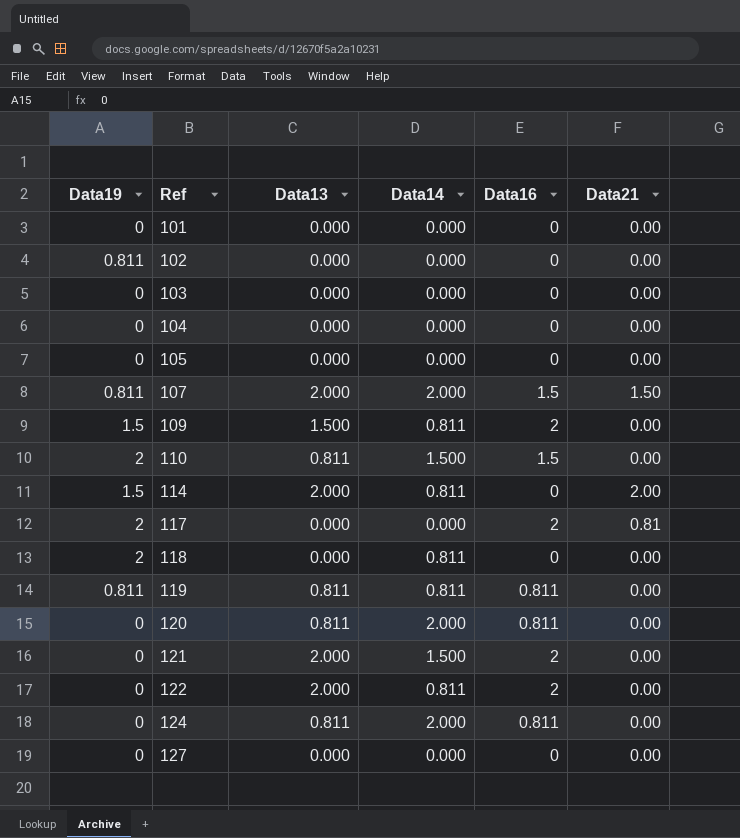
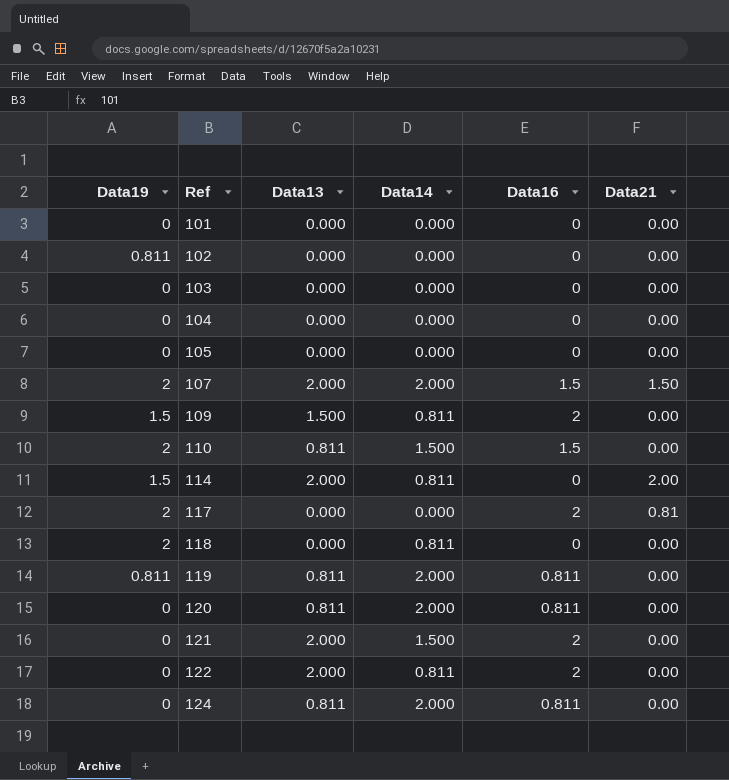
row 127: 0 | 0.000 | 0.000 | 0 | 0.00 -> none
107 | Data19: 0.811 -> 2
119 | Data14: 0.811 -> 2.000

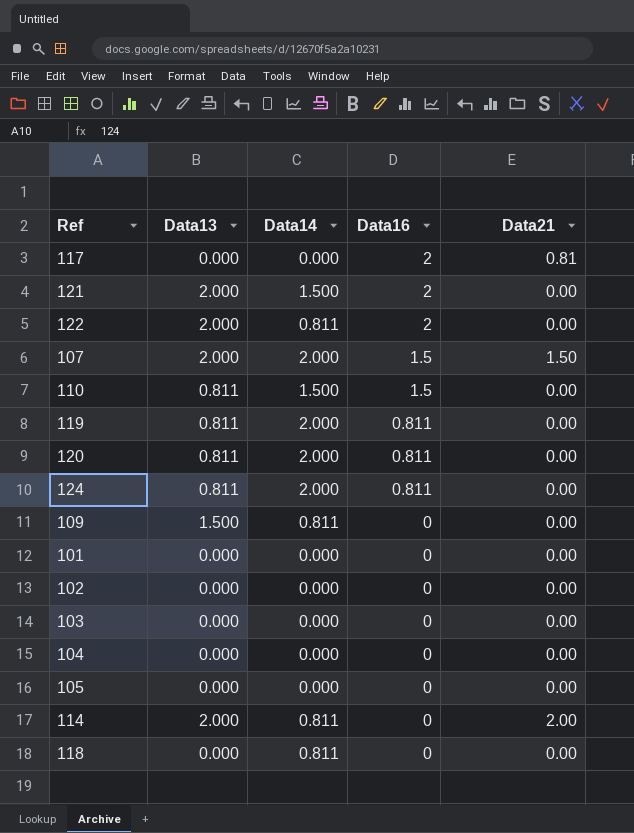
row order: Ref ascending -> Data16 descending
column Data19 | position: 1 -> none
109 | Data16: 2 -> 0

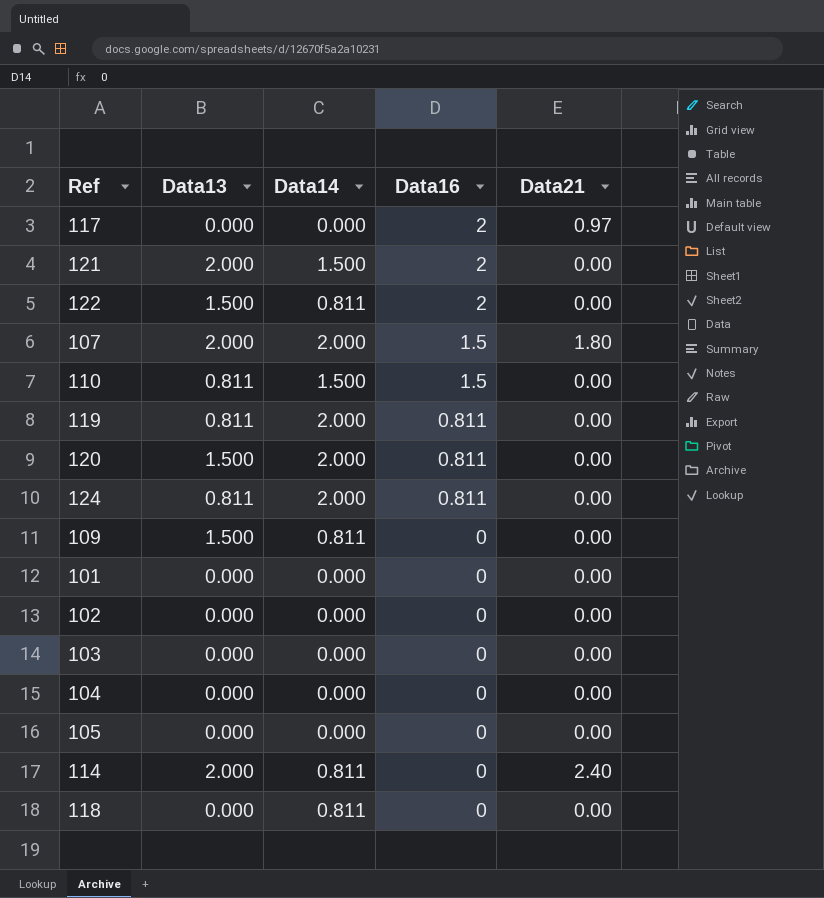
117 | Data21: 0.81 -> 0.97
122 | Data13: 2.000 -> 1.500
107 | Data21: 1.50 -> 1.80
120 | Data13: 0.811 -> 1.500
114 | Data21: 2.00 -> 2.40

